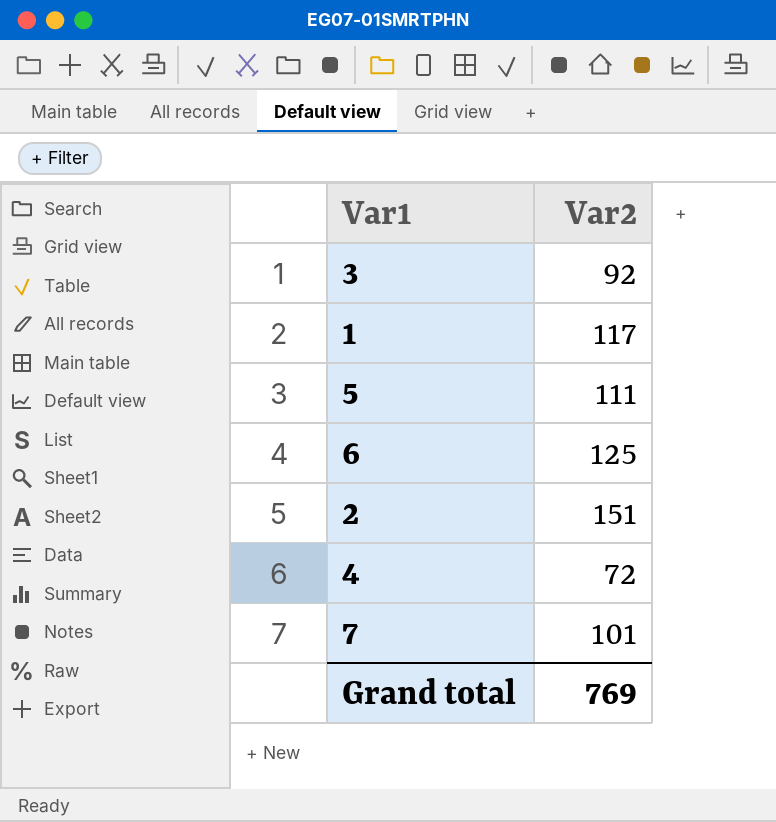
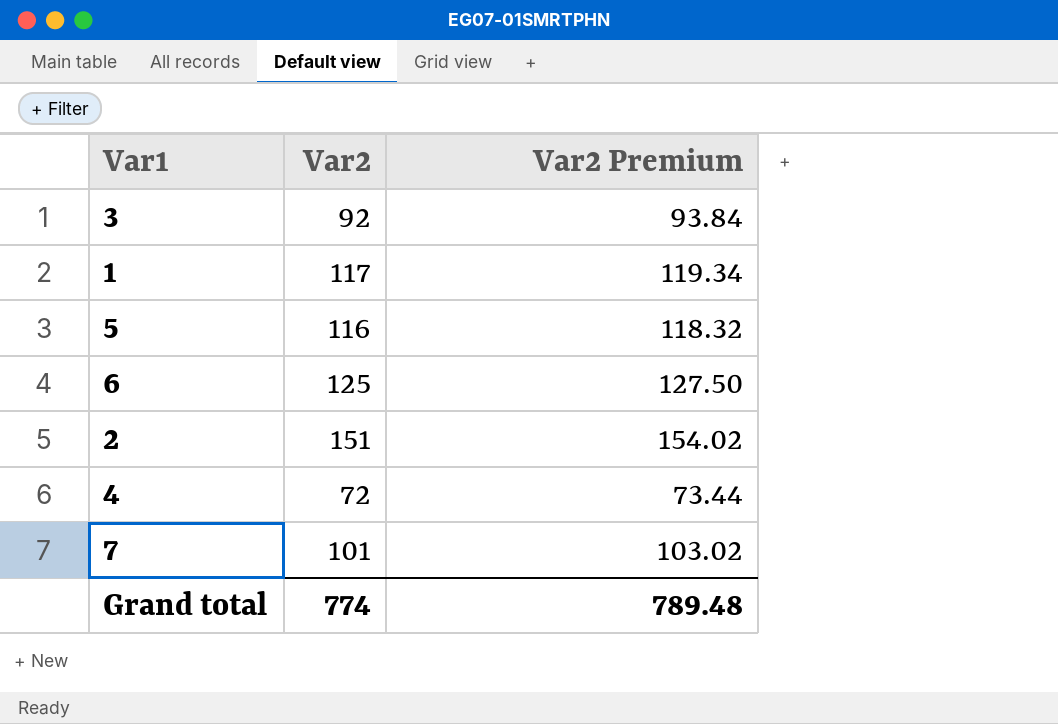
column Var2 Premium | formula: none -> [Var2] * 1.02
5 | Var2: 111 -> 116
Grand total | Var2: 769 -> 774

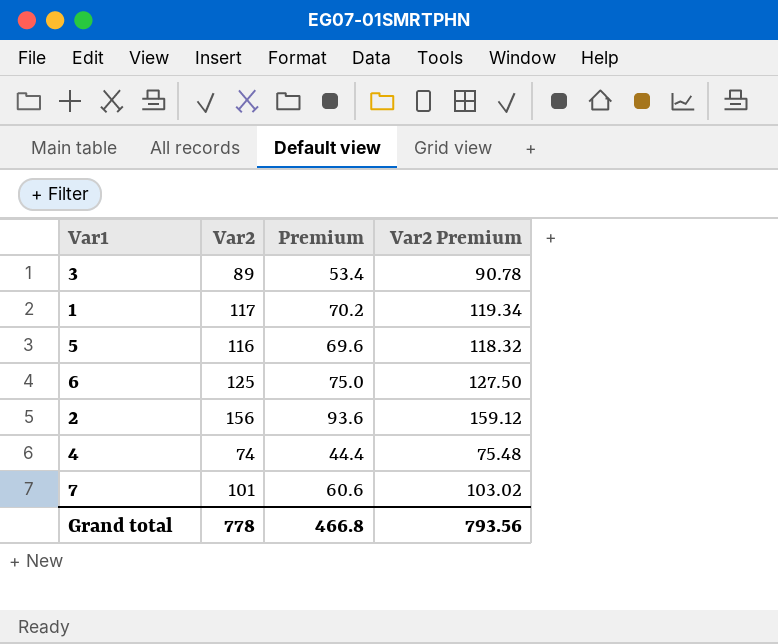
column Premium | formula: none -> [Var2] * 0.6
3 | Var2: 92 -> 89
3 | Var2 Premium: 93.84 -> 90.78
2 | Var2: 151 -> 156
2 | Var2 Premium: 154.02 -> 159.12
4 | Var2: 72 -> 74
4 | Var2 Premium: 73.44 -> 75.48
Grand total | Var2: 774 -> 778
Grand total | Var2 Premium: 789.48 -> 793.56

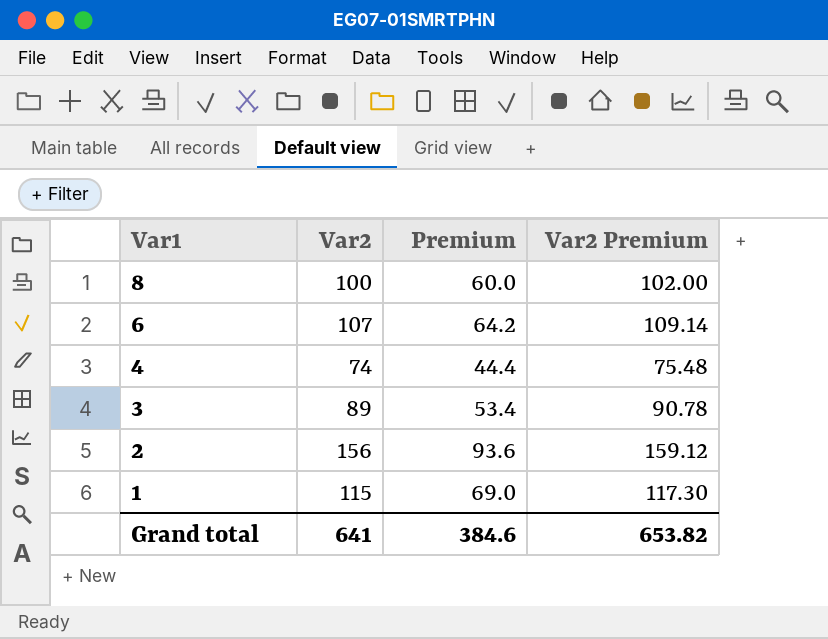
row order: none -> Var1 descending
row 5: 116 | 69.6 | 118.32 -> none
row 7: 101 | 60.6 | 103.02 -> none
row 8: none -> 100 | 60.0 | 102.00
6 | Var2: 125 -> 107
6 | Premium: 75.0 -> 64.2
6 | Var2 Premium: 127.50 -> 109.14
1 | Var2: 117 -> 115
1 | Premium: 70.2 -> 69.0
1 | Var2 Premium: 119.34 -> 117.30
Grand total | Var2: 778 -> 641
Grand total | Premium: 466.8 -> 384.6
Grand total | Var2 Premium: 793.56 -> 653.82

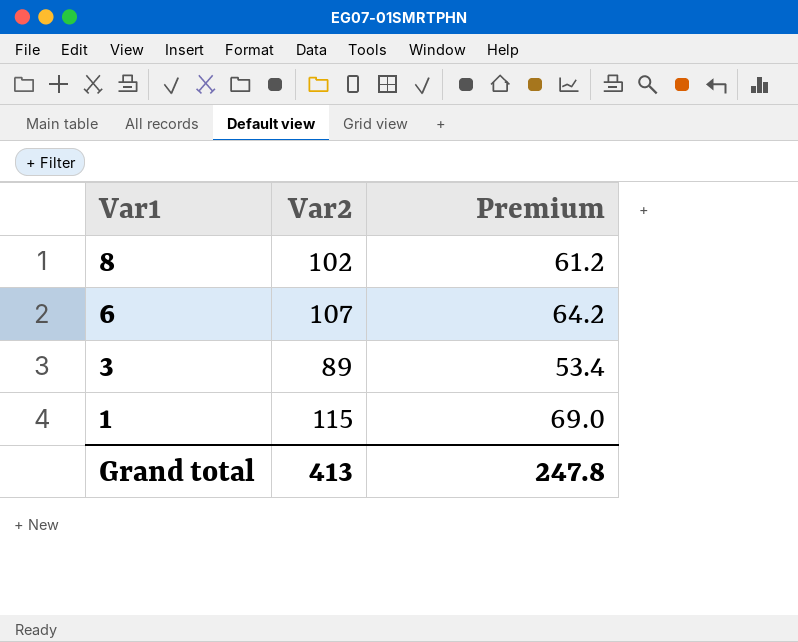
column Var2 Premium | formula: [Var2] * 1.02 -> none
row 4: 74 | 44.4 | 75.48 -> none
row 2: 156 | 93.6 | 159.12 -> none
8 | Var2: 100 -> 102
8 | Premium: 60.0 -> 61.2
Grand total | Var2: 641 -> 413
Grand total | Premium: 384.6 -> 247.8

